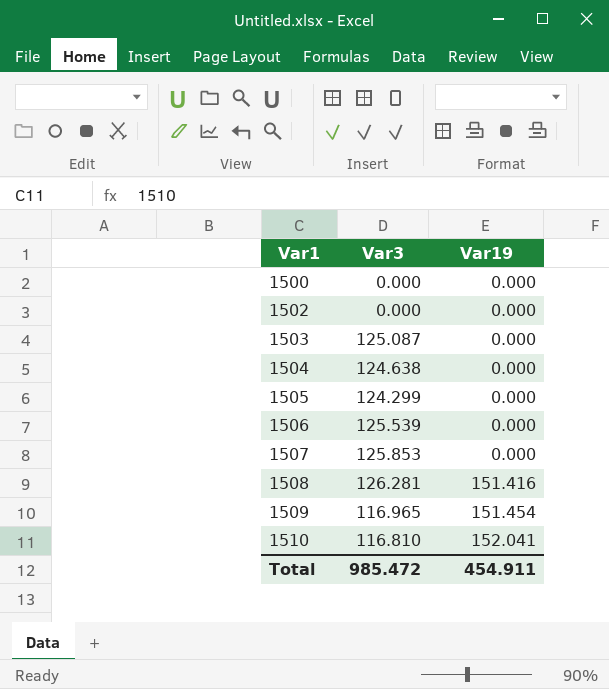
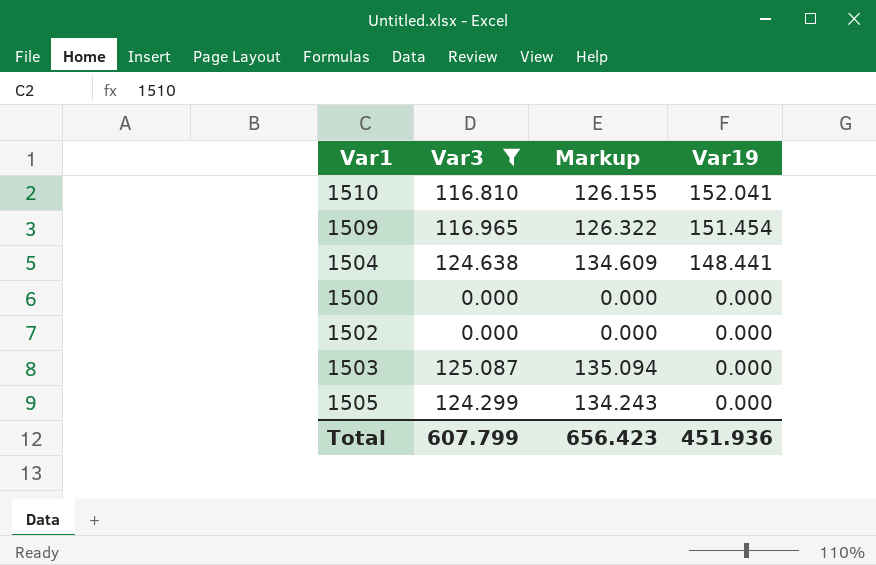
filter: none -> Var3 <= 125.087
row order: Var1 ascending -> Var19 descending
column Markup | formula: none -> [Var3] * 1.08
1504 | Var19: 0.000 -> 148.441
Total | Var3: 985.472 -> 607.799
Total | Var19: 454.911 -> 451.936

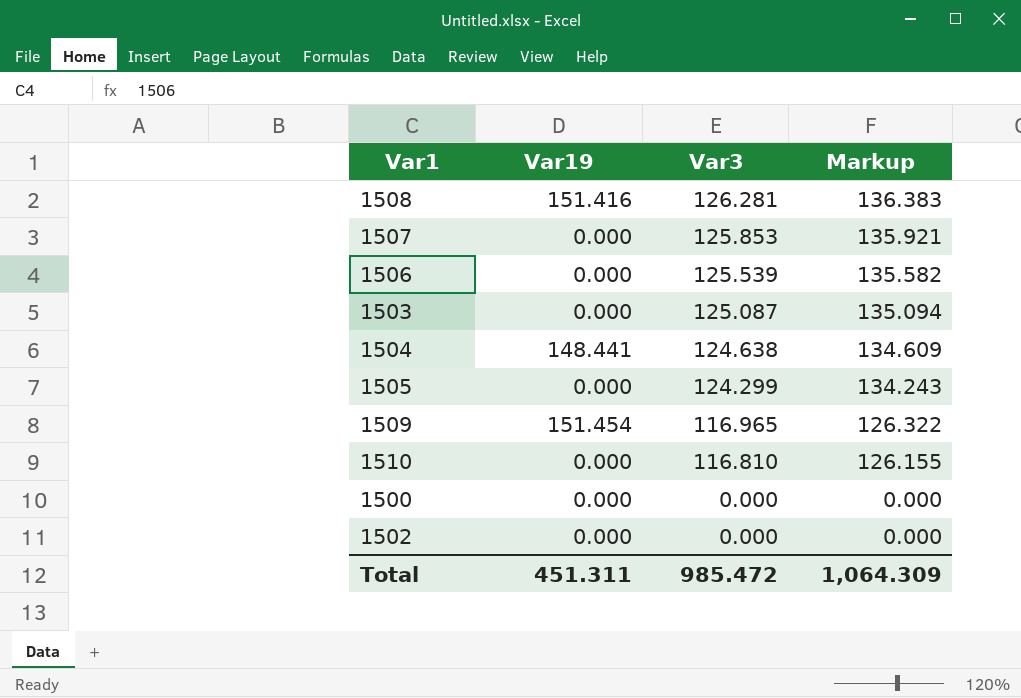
filter: Var3 <= 125.087 -> none
row order: Var19 descending -> Var3 descending
column Var19 | position: 4 -> 2
1510 | Var19: 152.041 -> 0.000
Total | Var19: 451.936 -> 451.311
Total | Var3: 607.799 -> 985.472
Total | Markup: 656.423 -> 1,064.309

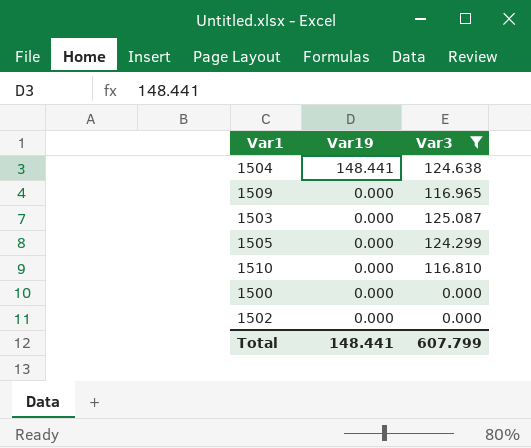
filter: none -> Var3 <= 125.087
row order: Var3 descending -> Var19 descending
column Markup | formula: [Var3] * 1.08 -> none
1509 | Var19: 151.454 -> 0.000
Total | Var19: 451.311 -> 148.441
Total | Var3: 985.472 -> 607.799

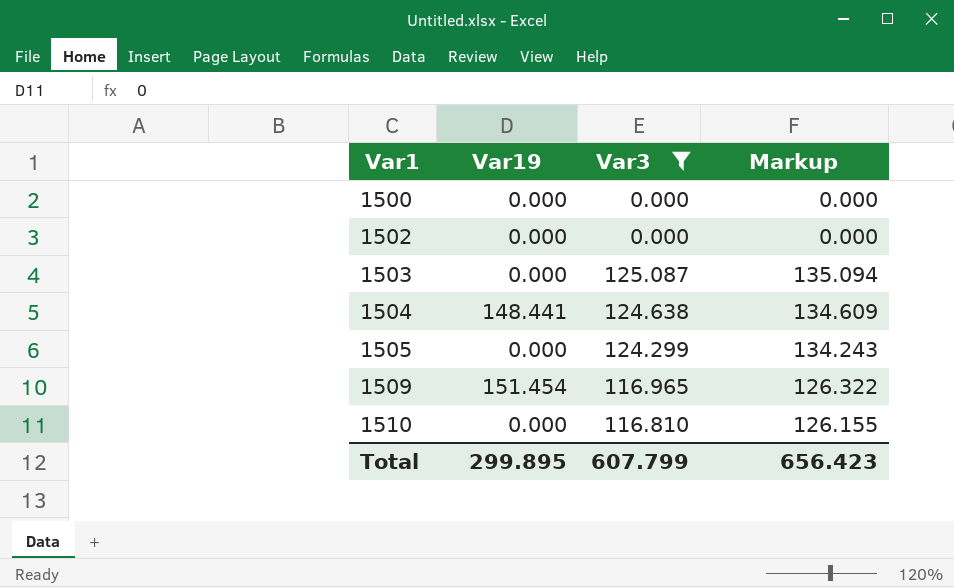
row order: Var19 descending -> Var1 ascending
column Markup | formula: none -> [Var3] * 1.08
1509 | Var19: 0.000 -> 151.454
Total | Var19: 148.441 -> 299.895

